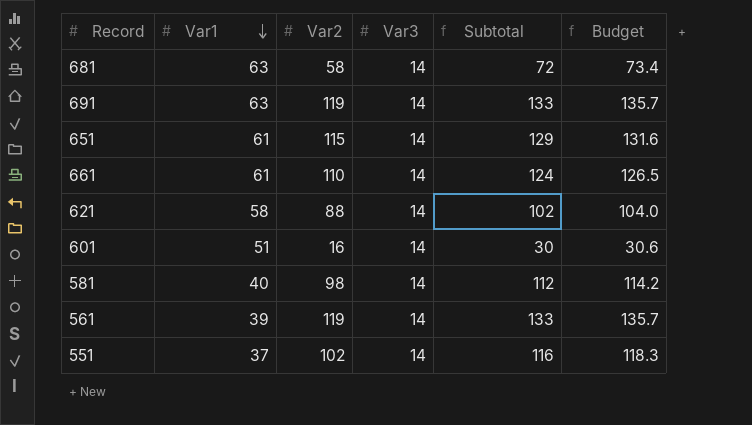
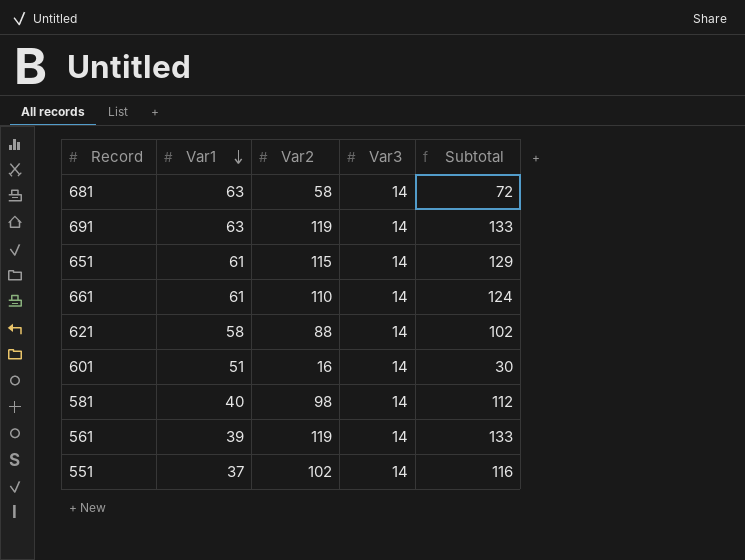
column Budget | formula: [Subtotal] * 1.02 -> none

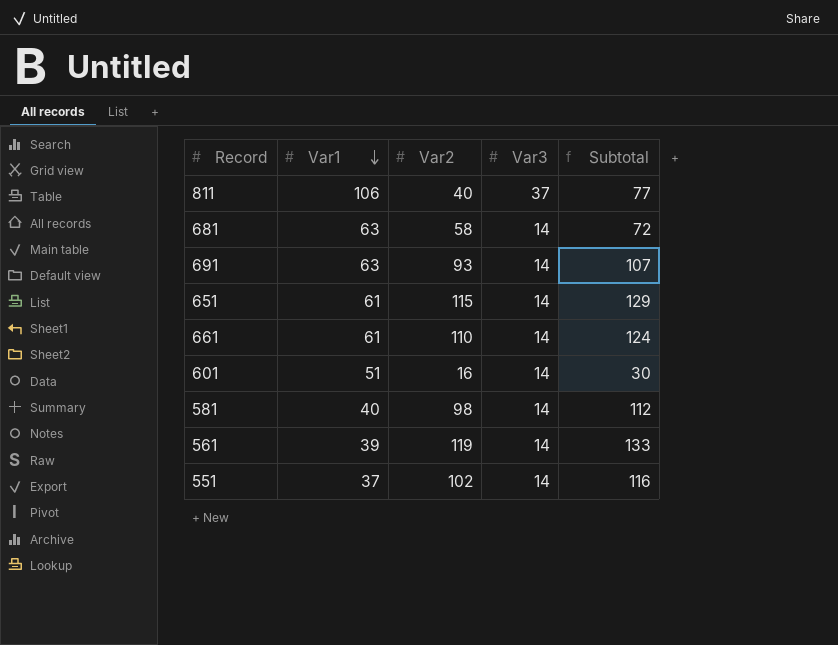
row 621: 58 | 88 | 14 | 102 -> none
row 811: none -> 106 | 40 | 37 | 77
691 | Var2: 119 -> 93
691 | Subtotal: 133 -> 107

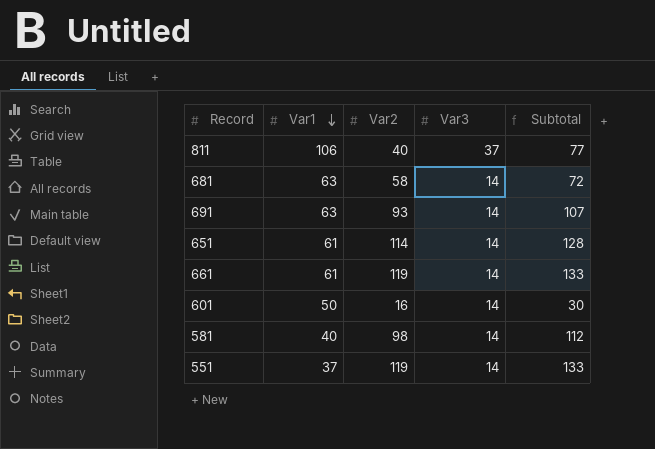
row 561: 39 | 119 | 14 | 133 -> none
651 | Var2: 115 -> 114
651 | Subtotal: 129 -> 128
661 | Var2: 110 -> 119
661 | Subtotal: 124 -> 133
601 | Var1: 51 -> 50
551 | Var2: 102 -> 119
551 | Subtotal: 116 -> 133

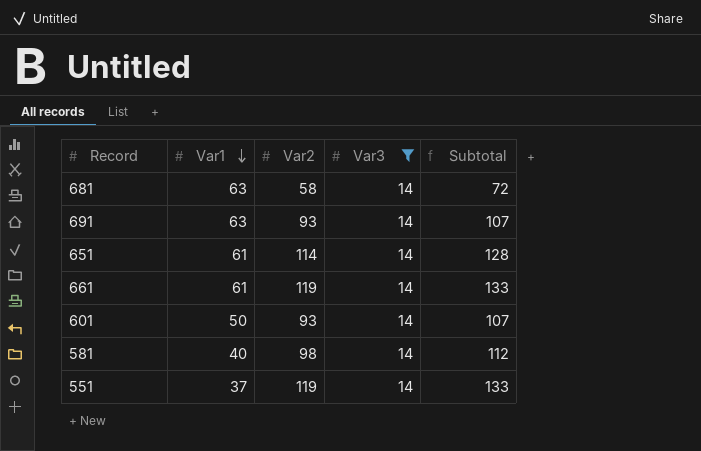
filter: none -> Var3 = 14
601 | Var2: 16 -> 93
601 | Subtotal: 30 -> 107

